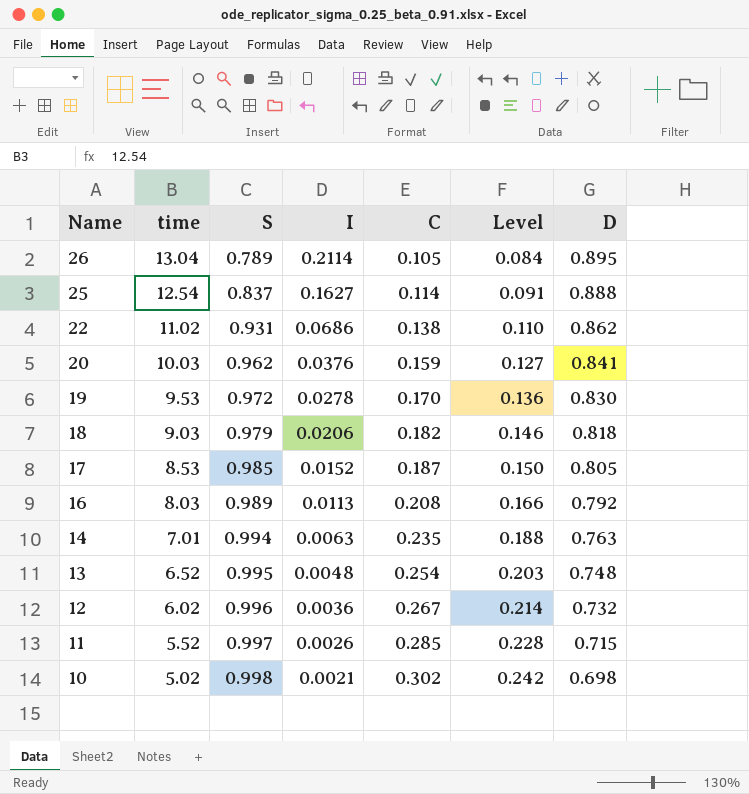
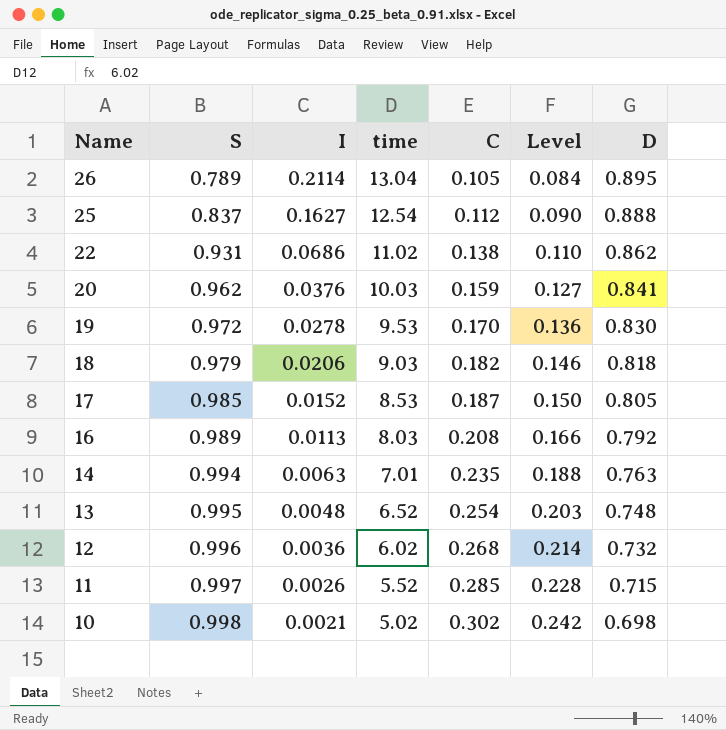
column time | position: 2 -> 4
25 | C: 0.114 -> 0.112
25 | Level: 0.091 -> 0.090
12 | C: 0.267 -> 0.268

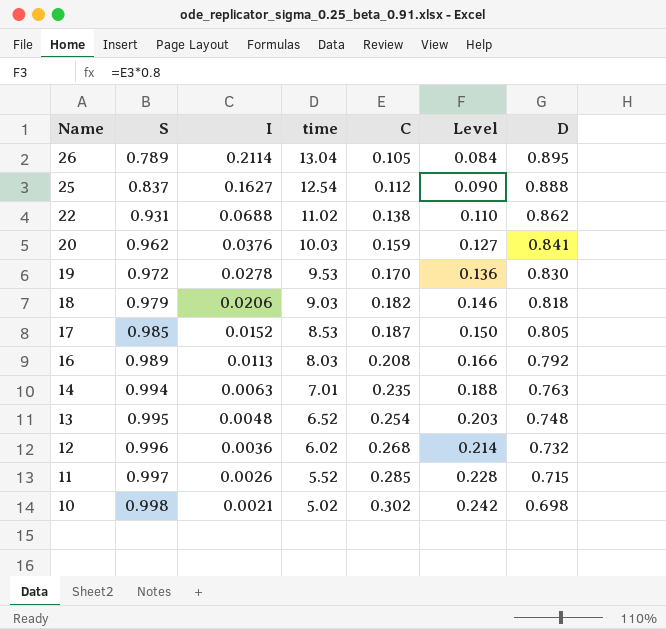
22 | I: 0.0686 -> 0.0688

